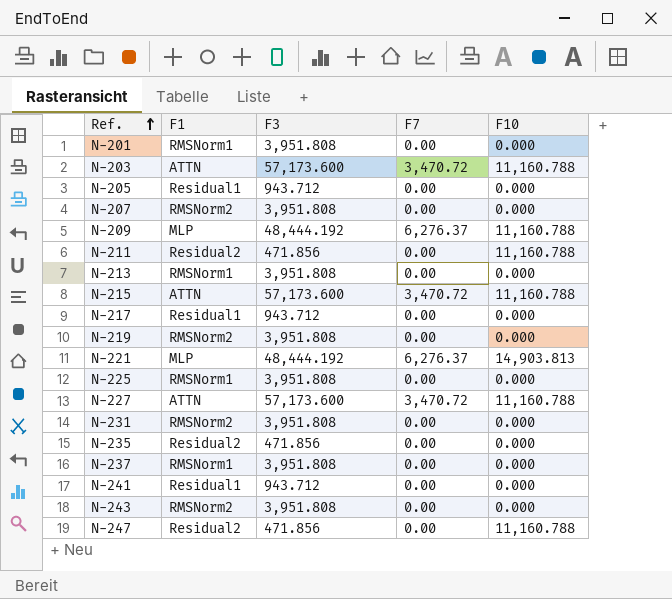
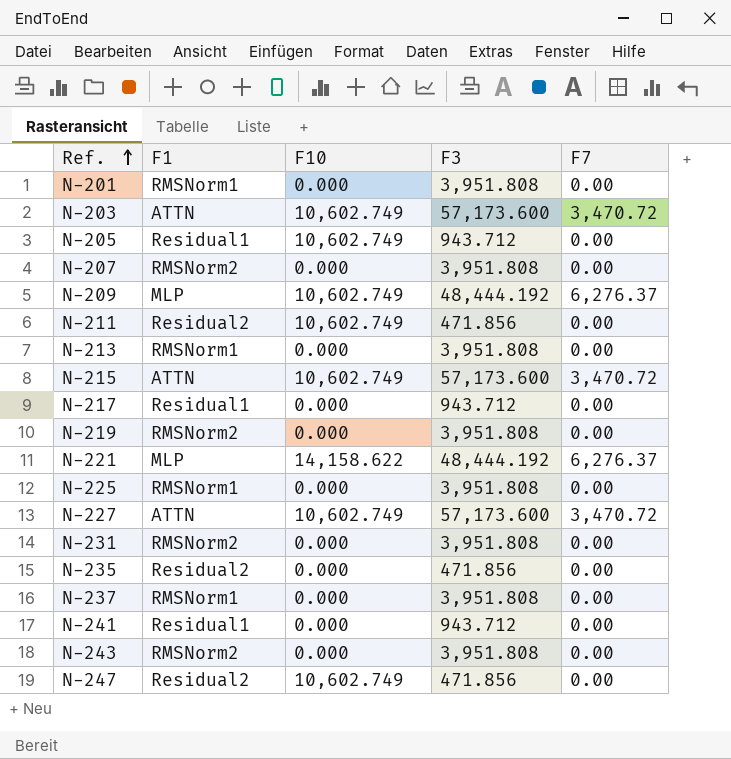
column F10 | position: 5 -> 3
N-203 | F10: 11,160.788 -> 10,602.749
N-205 | F10: 0.000 -> 10,602.749
N-209 | F10: 11,160.788 -> 10,602.749
N-211 | F10: 11,160.788 -> 10,602.749
N-215 | F10: 11,160.788 -> 10,602.749
N-221 | F10: 14,903.813 -> 14,158.622
N-227 | F10: 11,160.788 -> 10,602.749
N-247 | F10: 11,160.788 -> 10,602.749

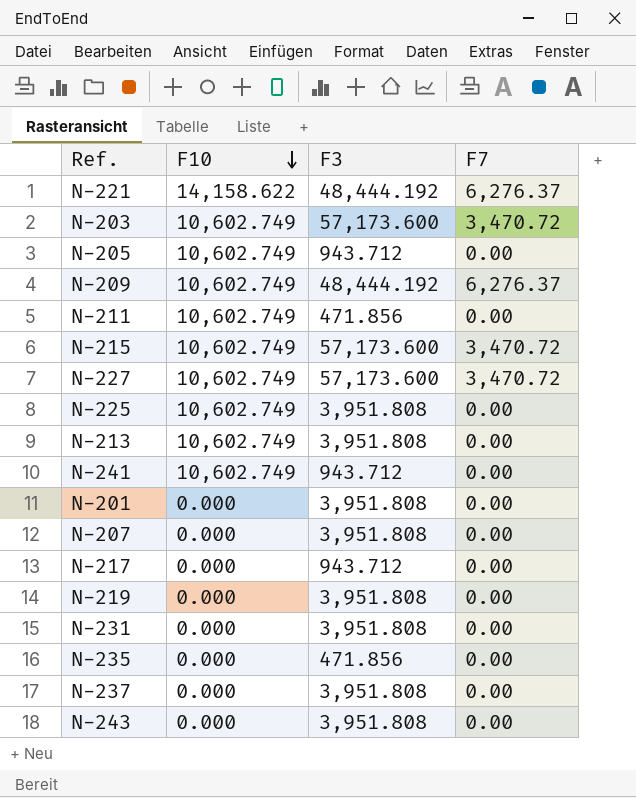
row order: Ref. ascending -> F10 descending
column F1 | position: 2 -> none
row N-247: Residual2 | 10,602.749 | 471.856 | 0.00 -> none
N-225 | F10: 0.000 -> 10,602.749
N-213 | F10: 0.000 -> 10,602.749
N-241 | F10: 0.000 -> 10,602.749

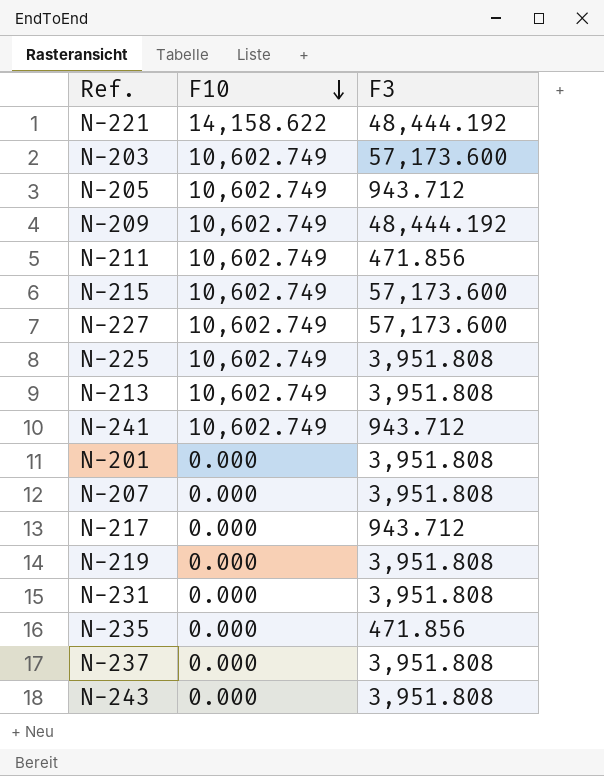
column F7 | position: 4 -> none

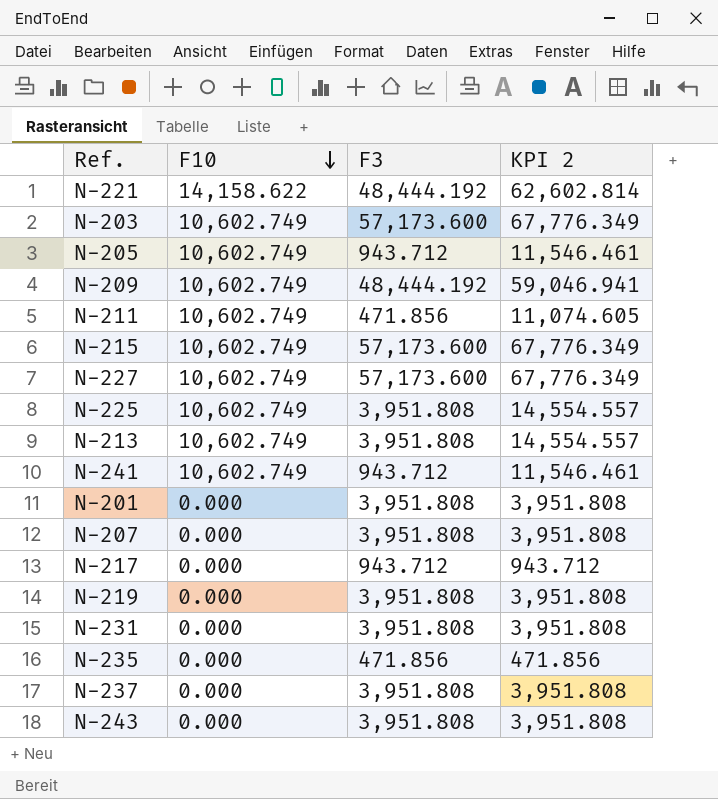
column KPI 2 | formula: none -> [F10] + [F3]

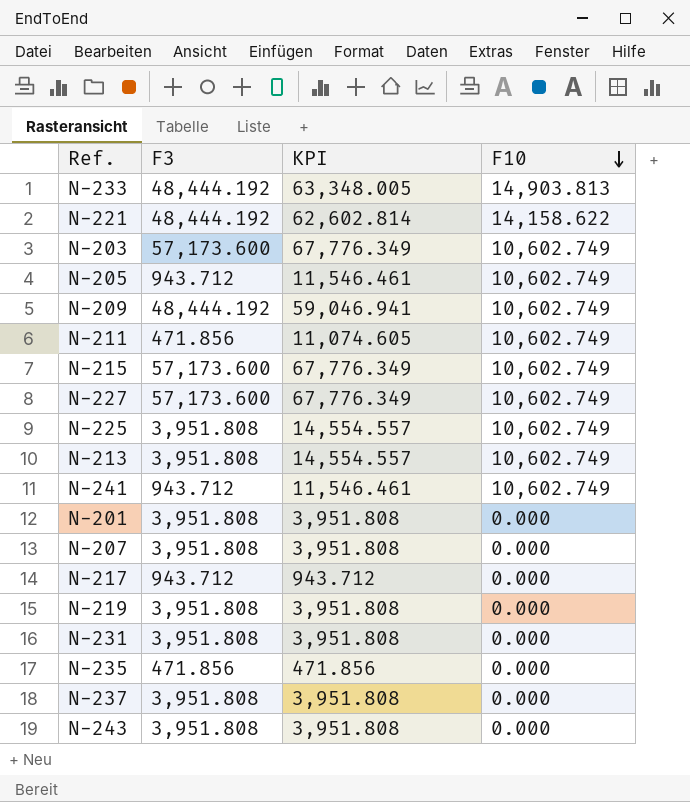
column name: KPI 2 -> KPI
column F10 | position: 2 -> 4
row N-233: none -> 48,444.192 | 63,348.005 | 14,903.813

